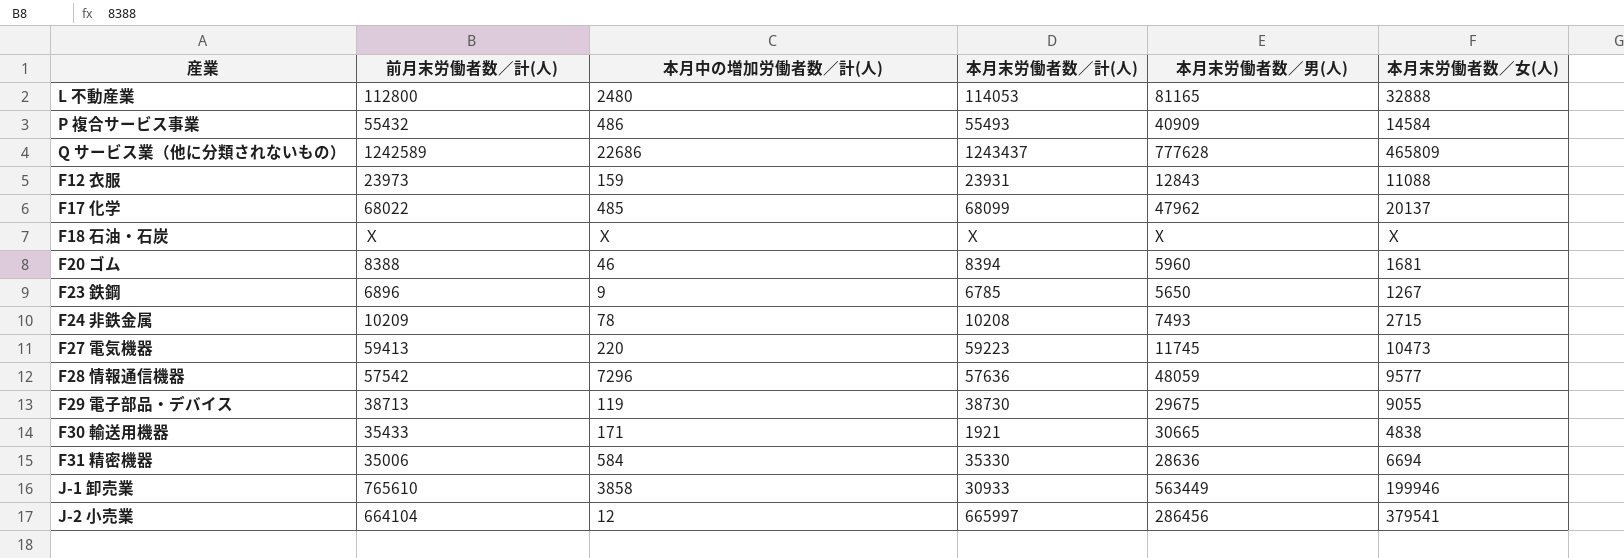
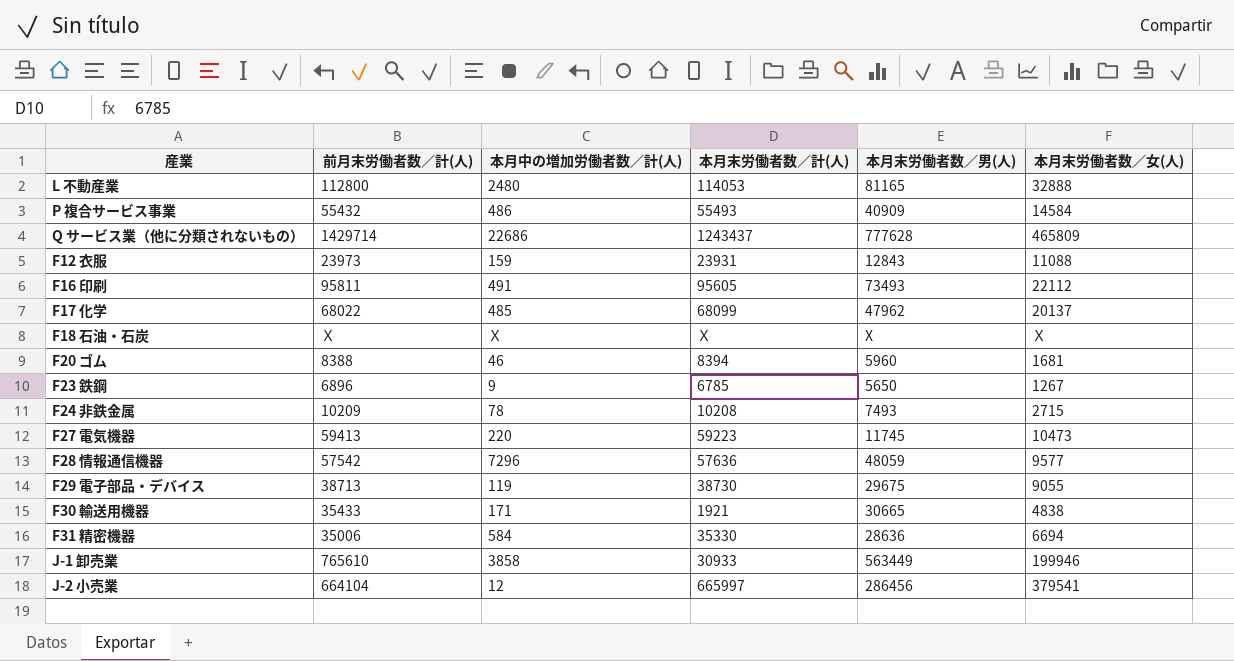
Q サービス業（他に分類されないもの） | 前月末労働者数／計(人): 1242589 -> 1429714
row F16 印刷: none -> 95811 | 491 | 95605 | 73493 | 22112

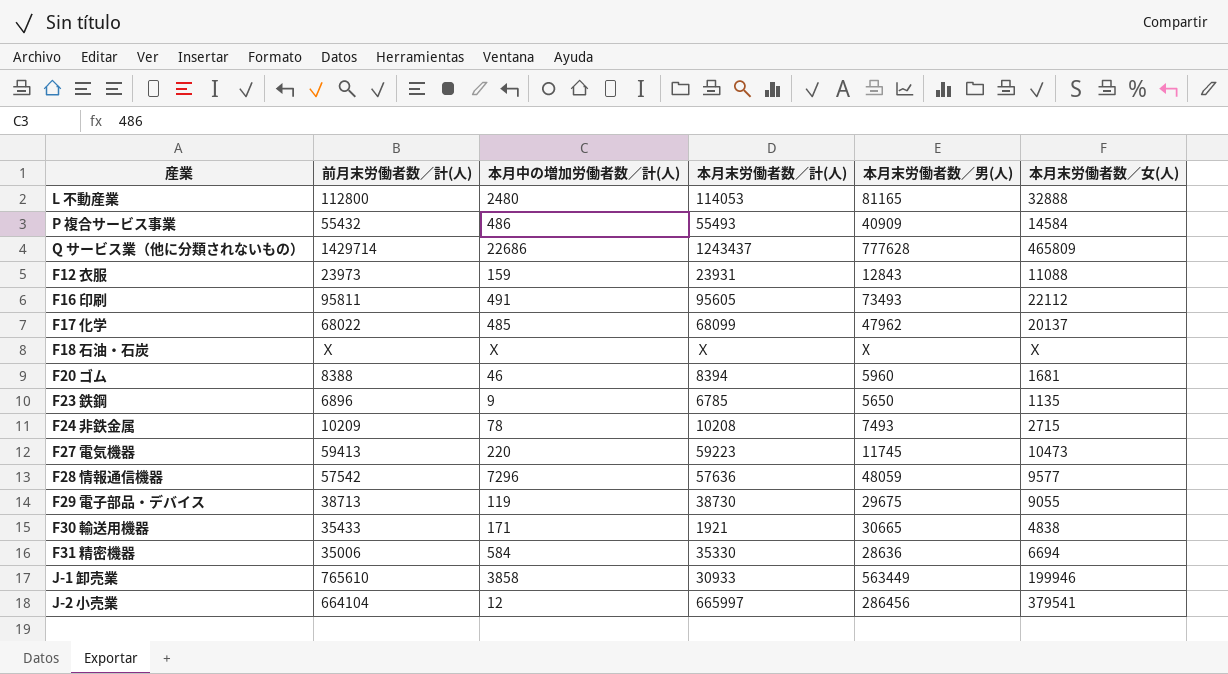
F23 鉄鋼 | 本月末労働者数／女(人): 1267 -> 1135

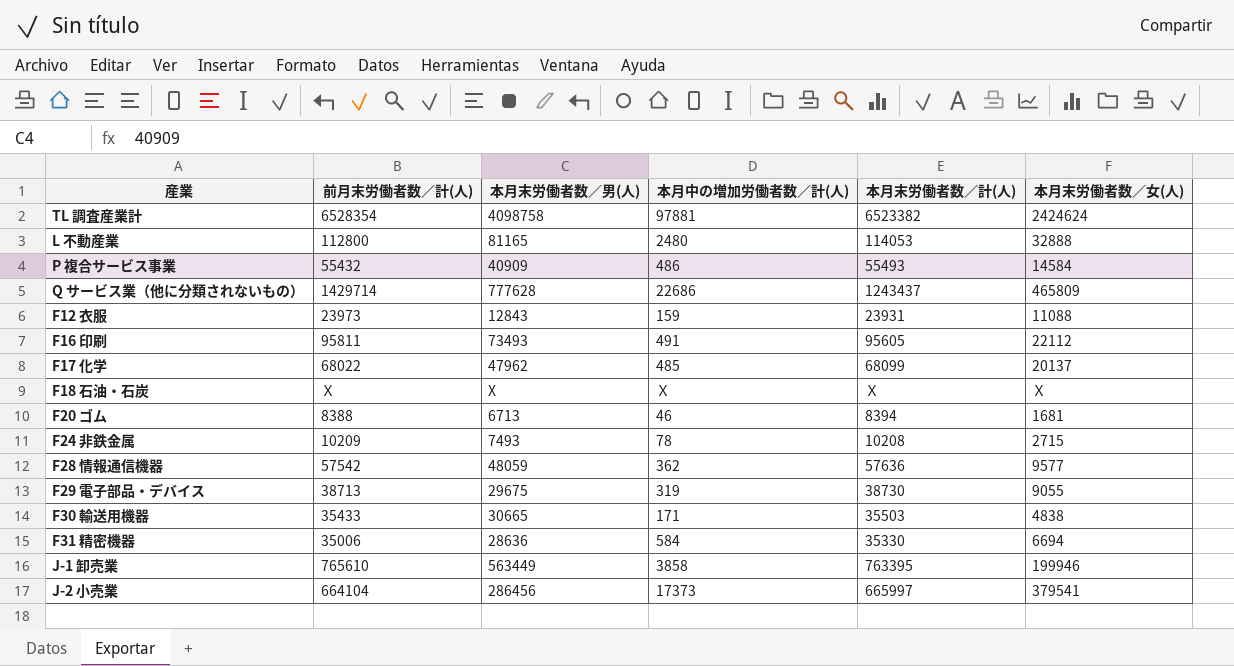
column 本月末労働者数／男(人) | position: 5 -> 3
row F23 鉄鋼: 6896 | 9 | 6785 | 5650 | 1135 -> none
row F27 電気機器: 59413 | 220 | 59223 | 11745 | 10473 -> none
row TL 調査産業計: none -> 6528354 | 4098758 | 97881 | 6523382 | 2424624
F20 ゴム | 本月末労働者数／男(人): 5960 -> 6713
F28 情報通信機器 | 本月中の増加労働者数／計(人): 7296 -> 362
F29 電子部品・デバイス | 本月中の増加労働者数／計(人): 119 -> 319
F30 輸送用機器 | 本月末労働者数／計(人): 1921 -> 35503
J-1 卸売業 | 本月末労働者数／計(人): 30933 -> 763395
J-2 小売業 | 本月中の増加労働者数／計(人): 12 -> 17373

